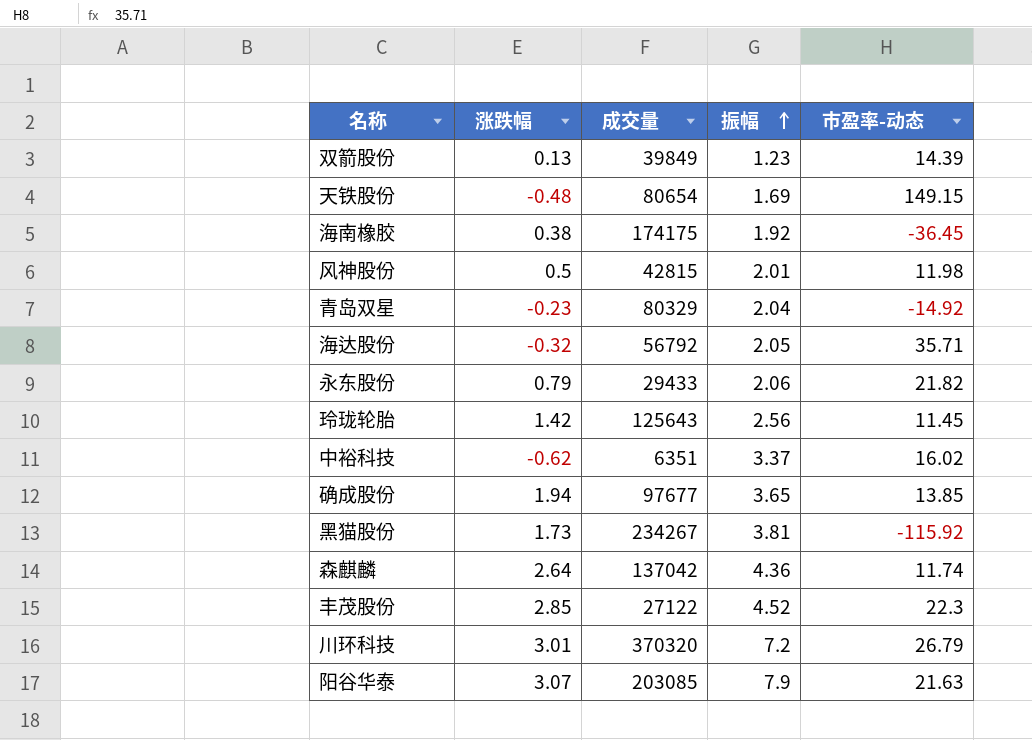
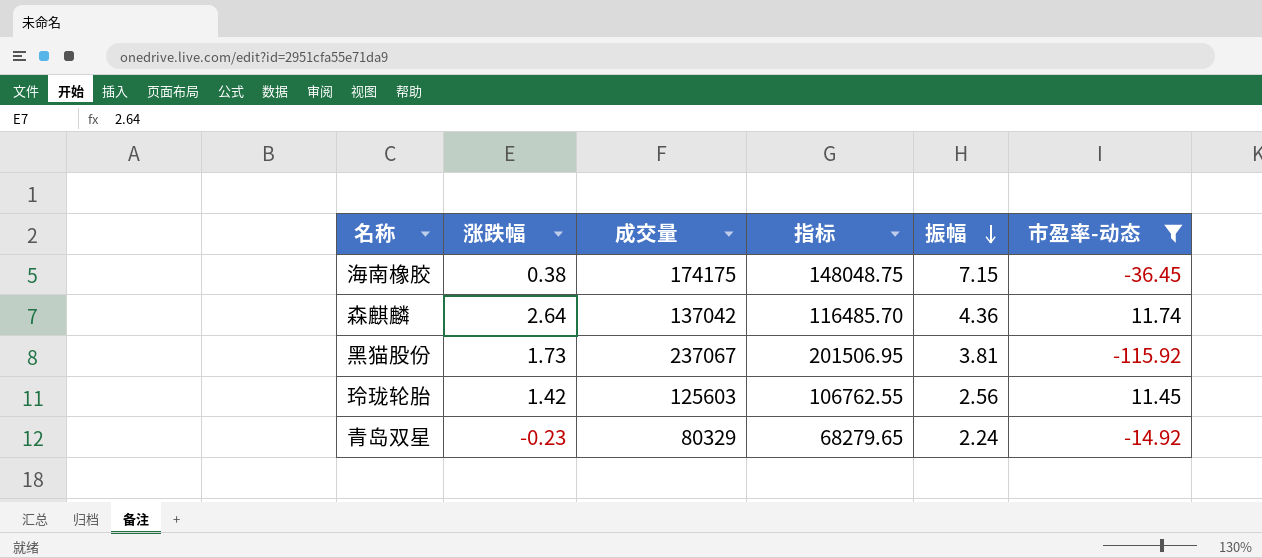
filter: none -> 市盈率-动态 <= 11.74
row order: 振幅 ascending -> 振幅 descending
column 指标 | formula: none -> [成交量] * 0.85
海南橡胶 | 振幅: 1.92 -> 7.15
黑猫股份 | 成交量: 234267 -> 237067
玲珑轮胎 | 成交量: 125643 -> 125603
青岛双星 | 振幅: 2.04 -> 2.24

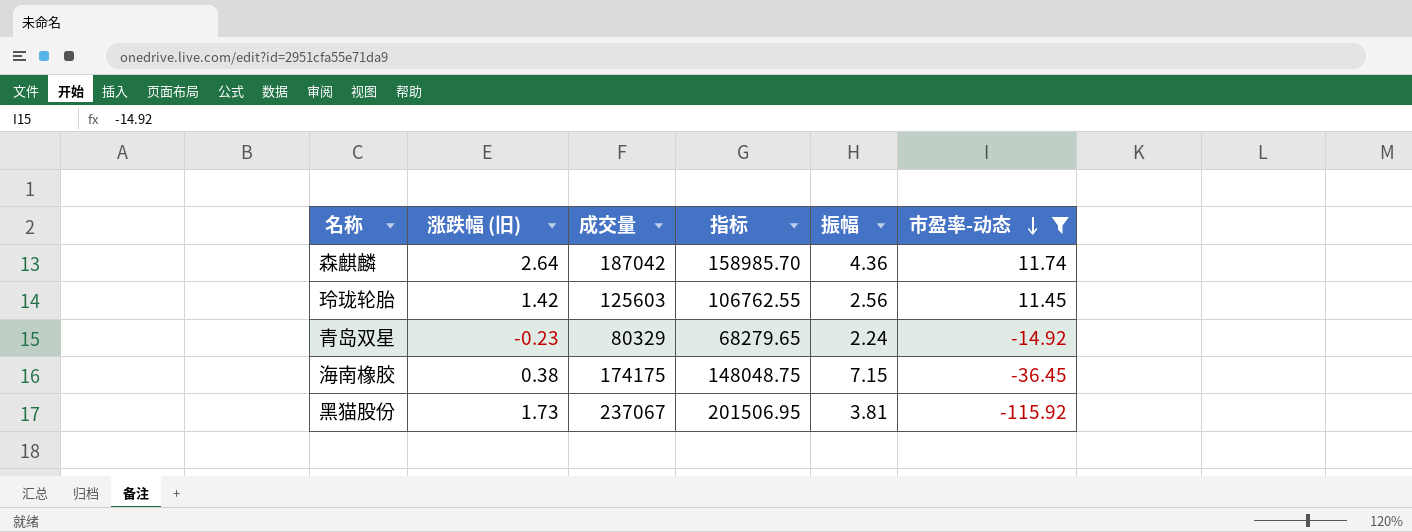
row order: 振幅 descending -> 市盈率-动态 descending
column name: 涨跌幅 -> 涨跌幅 (旧)
森麒麟 | 成交量: 137042 -> 187042
森麒麟 | 指标: 116485.70 -> 158985.70

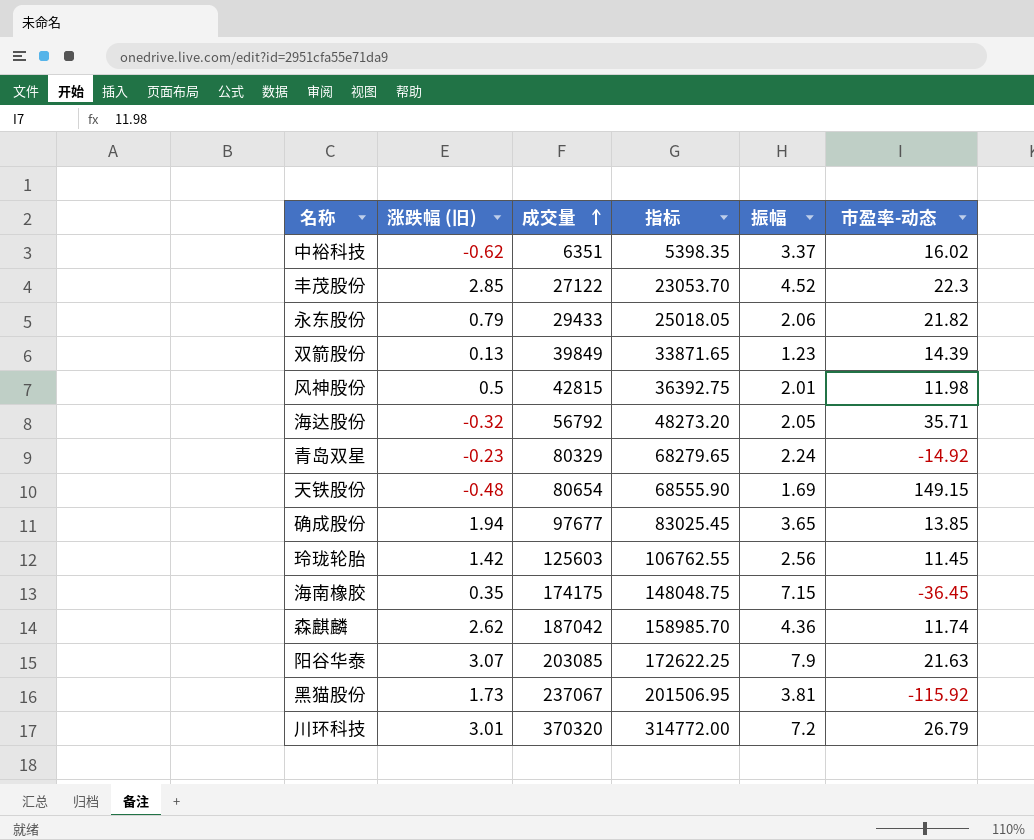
filter: 市盈率-动态 <= 11.74 -> none
row order: 市盈率-动态 descending -> 成交量 ascending
海南橡胶 | 涨跌幅 (旧): 0.38 -> 0.35
森麒麟 | 涨跌幅 (旧): 2.64 -> 2.62

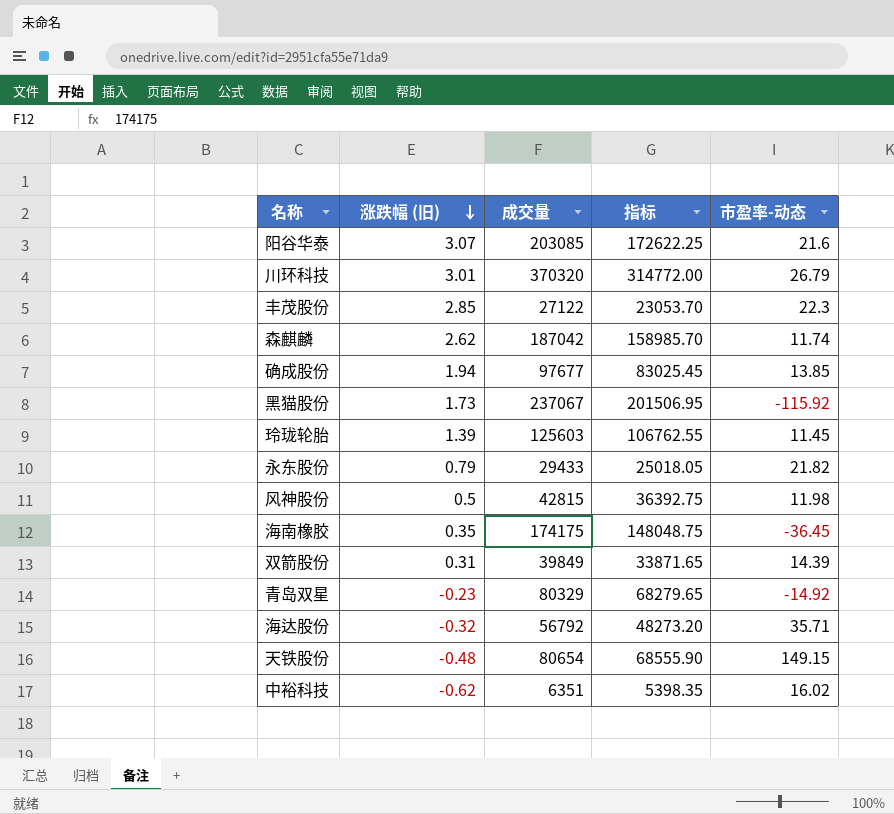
row order: 成交量 ascending -> 涨跌幅 (旧) descending
column 振幅 | position: 5 -> none
阳谷华泰 | 市盈率-动态: 21.63 -> 21.6
玲珑轮胎 | 涨跌幅 (旧): 1.42 -> 1.39
双箭股份 | 涨跌幅 (旧): 0.13 -> 0.31

